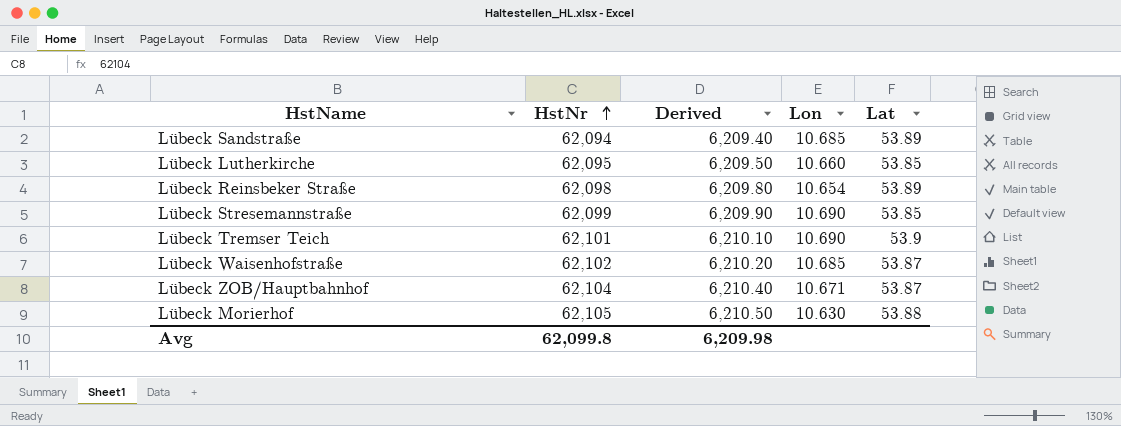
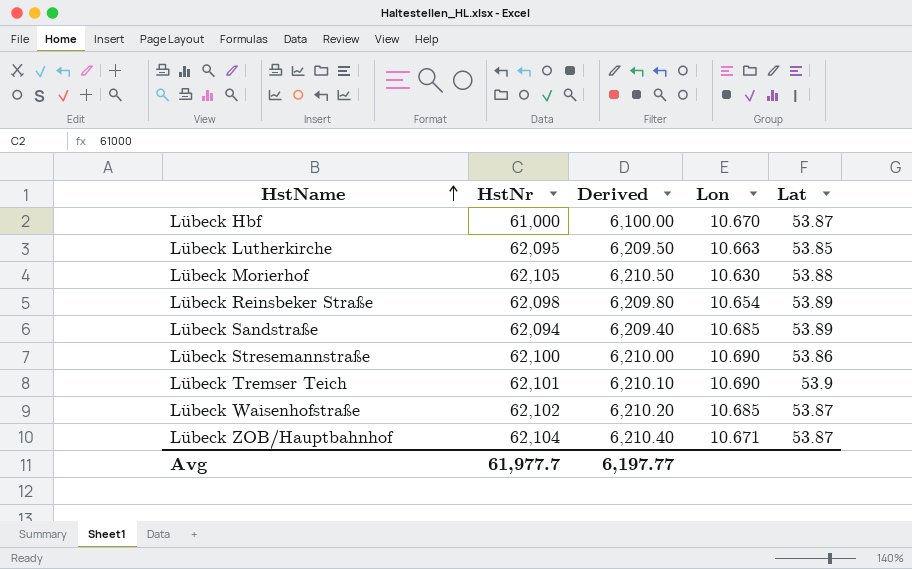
row order: HstNr ascending -> HstName ascending
row Lübeck Hbf: none -> 61,000 | 6,100.00 | 10.670 | 53.87
Lübeck Lutherkirche | Lon: 10.660 -> 10.663
Lübeck Stresemannstraße | HstNr: 62,099 -> 62,100
Lübeck Stresemannstraße | Derived: 6,209.90 -> 6,210.00
Lübeck Stresemannstraße | Lat: 53.85 -> 53.86
Avg | HstNr: 62,099.8 -> 61,977.7
Avg | Derived: 6,209.98 -> 6,197.77

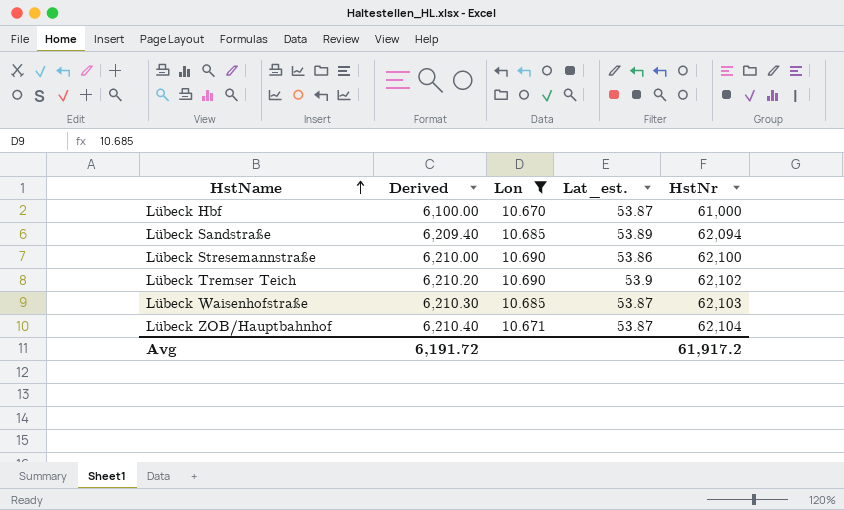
filter: none -> Lon >= 10.670
column name: Lat -> Lat_est.
column HstNr | position: 2 -> 5
Lübeck Tremser Teich | Derived: 6,210.10 -> 6,210.20
Lübeck Tremser Teich | HstNr: 62,101 -> 62,102
Lübeck Waisenhofstraße | Derived: 6,210.20 -> 6,210.30
Lübeck Waisenhofstraße | HstNr: 62,102 -> 62,103
Avg | Derived: 6,197.77 -> 6,191.72
Avg | HstNr: 61,977.7 -> 61,917.2

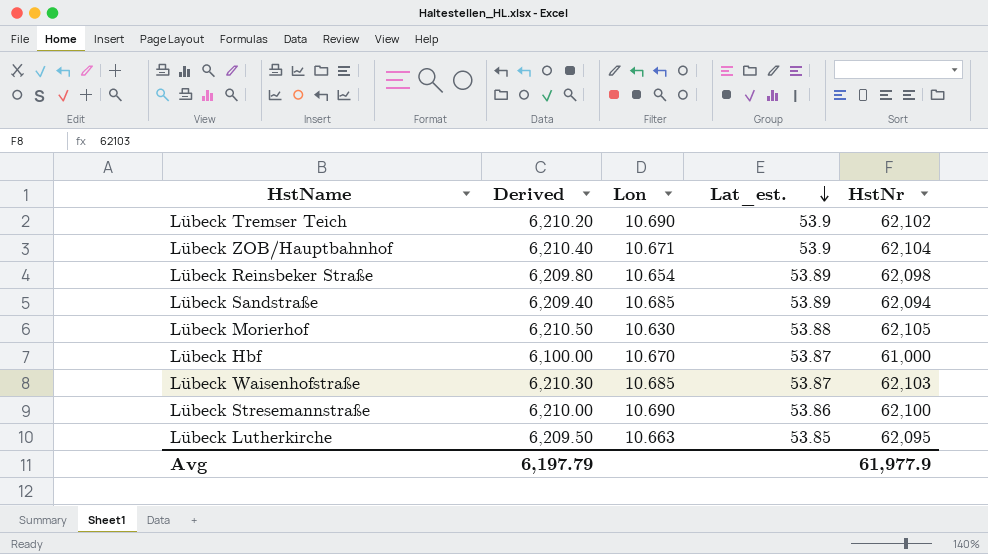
filter: Lon >= 10.670 -> none
row order: HstName ascending -> Lat_est. descending
Lübeck ZOB/Hauptbahnhof | Lat_est.: 53.87 -> 53.9
Avg | Derived: 6,191.72 -> 6,197.79
Avg | HstNr: 61,917.2 -> 61,977.9

